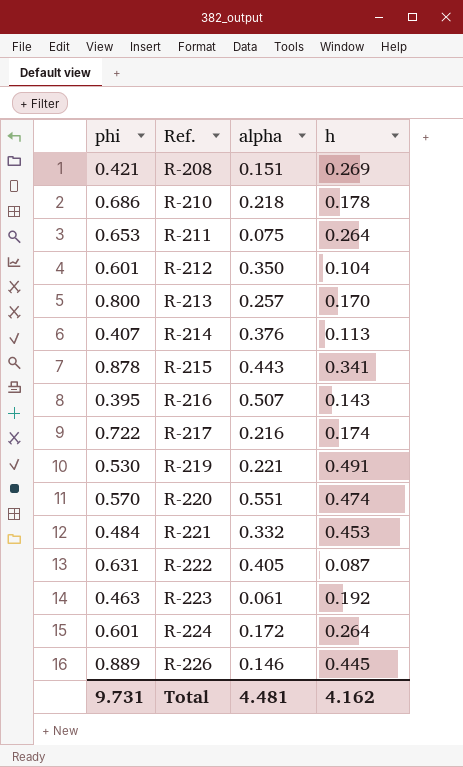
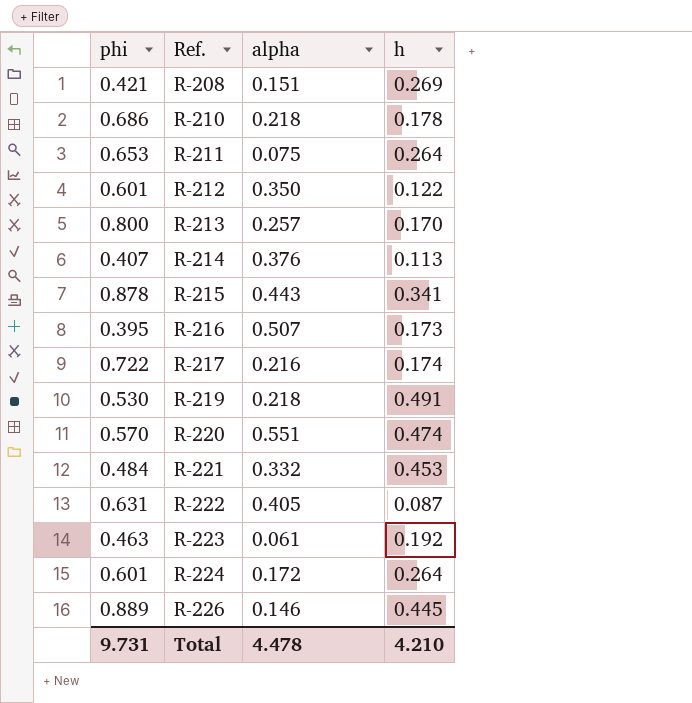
R-212 | h: 0.104 -> 0.122
R-216 | h: 0.143 -> 0.173
R-219 | alpha: 0.221 -> 0.218
Total | alpha: 4.481 -> 4.478
Total | h: 4.162 -> 4.210

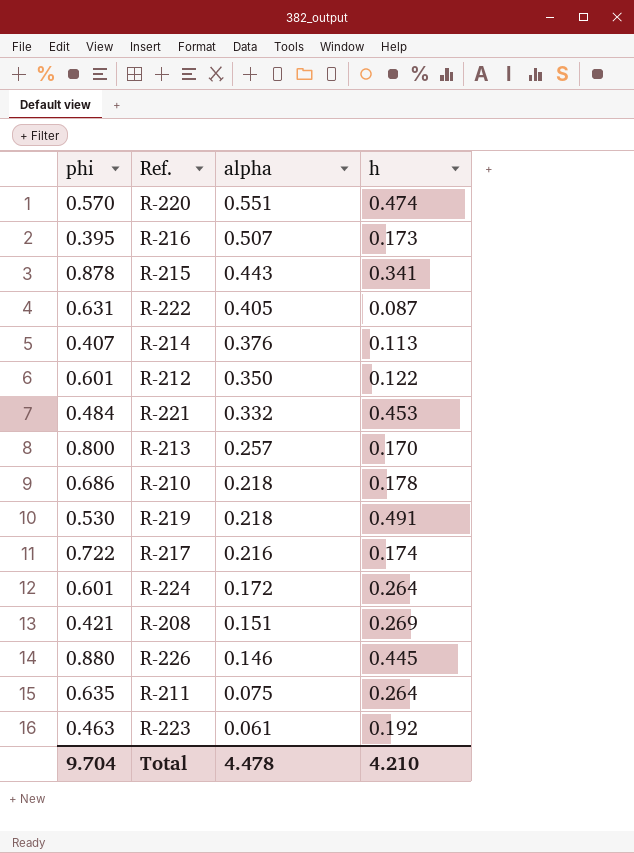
row order: Ref. ascending -> alpha descending
R-226 | phi: 0.889 -> 0.880
R-211 | phi: 0.653 -> 0.635
Total | phi: 9.731 -> 9.704

